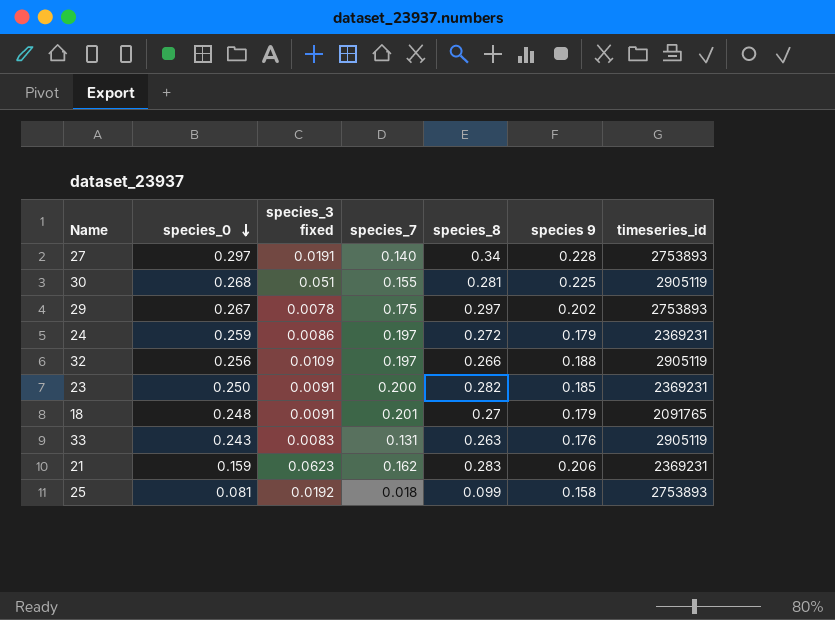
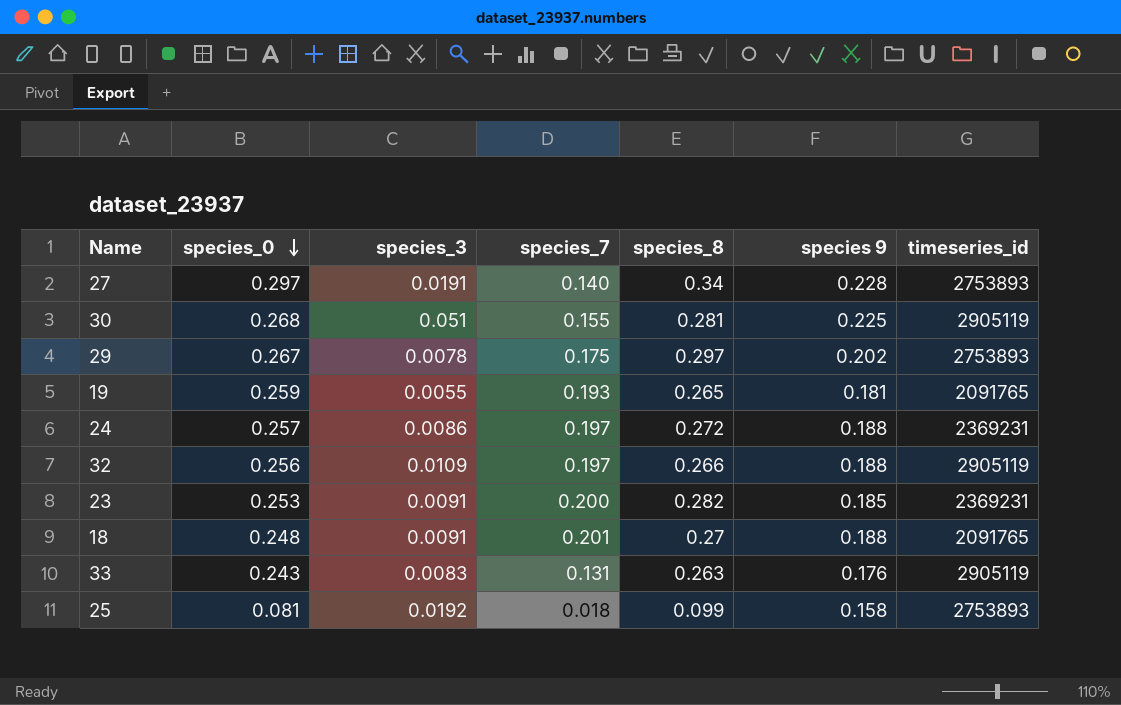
column name: species_3 fixed -> species_3
row 21: 0.159 | 0.0623 | 0.162 | 0.283 | 0.206 | 2369231 -> none
row 19: none -> 0.259 | 0.0055 | 0.193 | 0.265 | 0.181 | 2091765
24 | species_0: 0.259 -> 0.257
24 | species 9: 0.179 -> 0.188
23 | species_0: 0.250 -> 0.253
18 | species 9: 0.179 -> 0.188

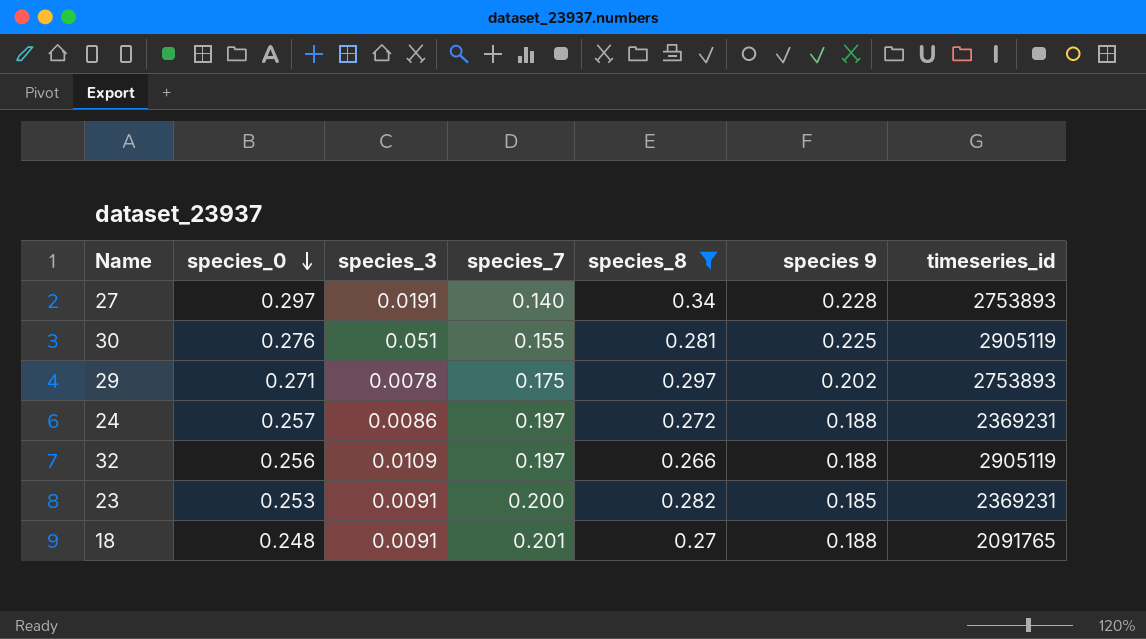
filter: none -> species_8 >= 0.266
30 | species_0: 0.268 -> 0.276
29 | species_0: 0.267 -> 0.271

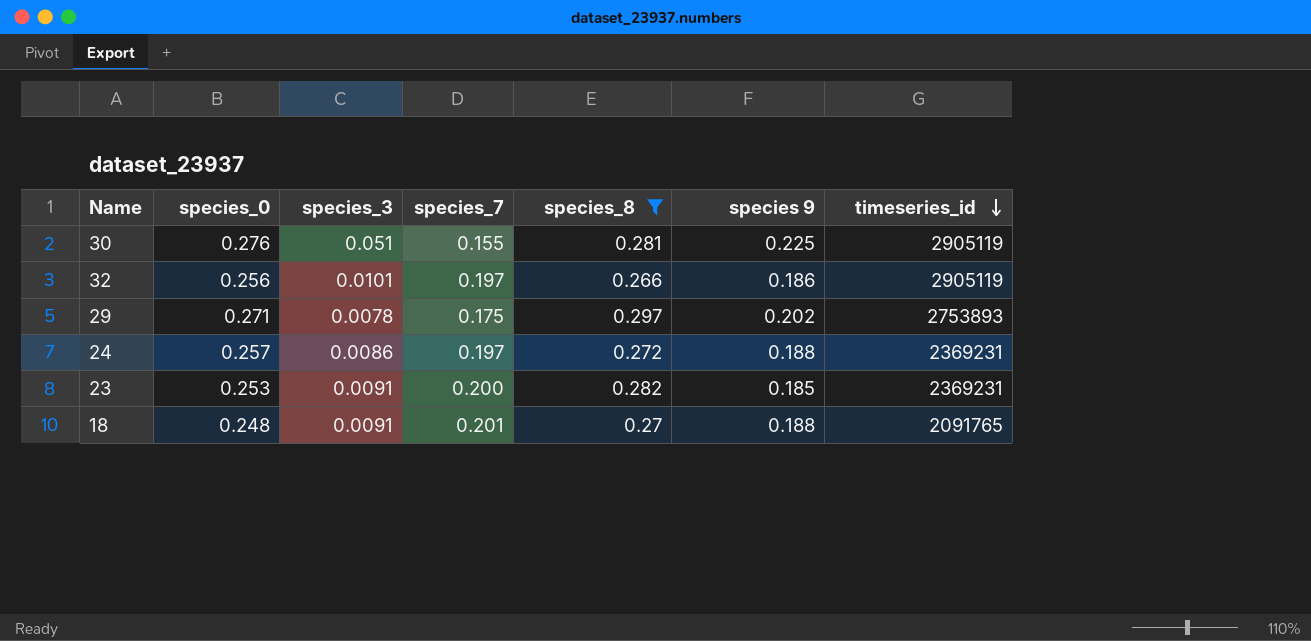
row order: species_0 descending -> timeseries_id descending
row 27: 0.297 | 0.0191 | 0.140 | 0.34 | 0.228 | 2753893 -> none
32 | species_3: 0.0109 -> 0.0101
32 | species 9: 0.188 -> 0.186

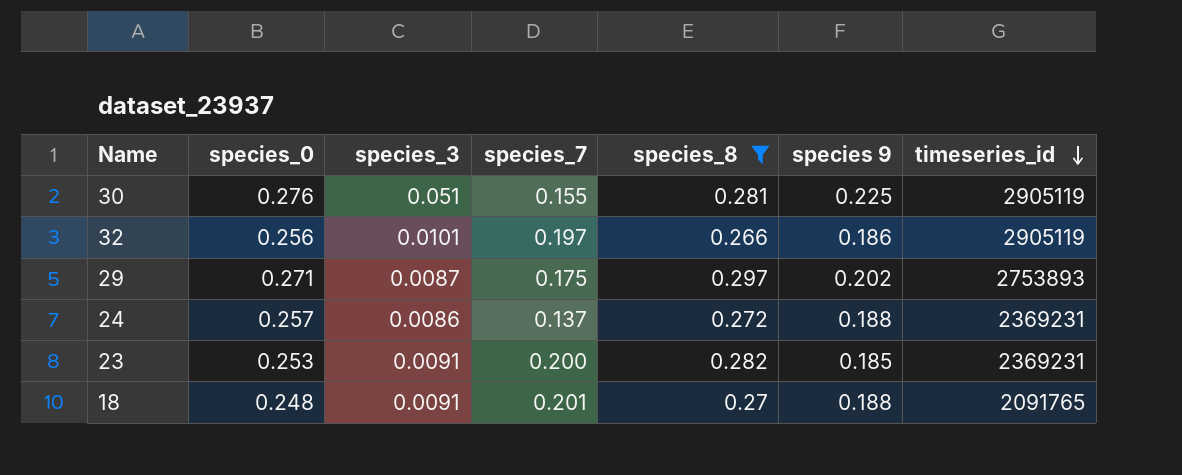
29 | species_3: 0.0078 -> 0.0087
24 | species_7: 0.197 -> 0.137

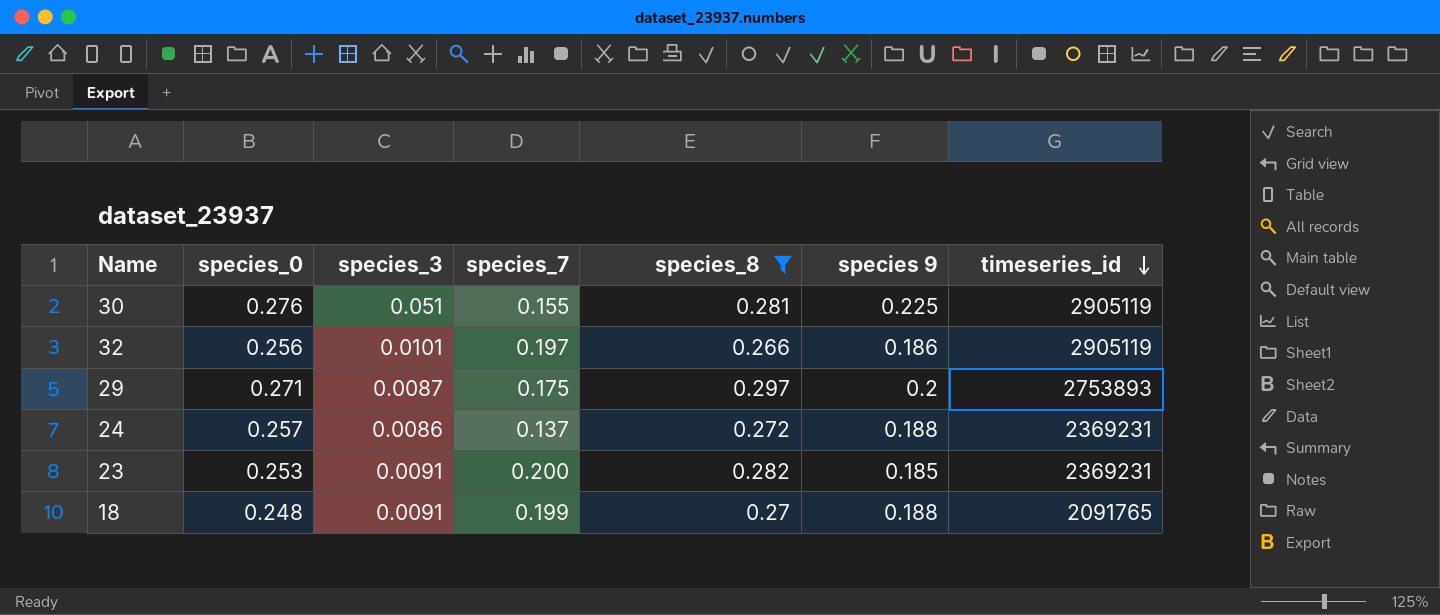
29 | species 9: 0.202 -> 0.2
18 | species_7: 0.201 -> 0.199

